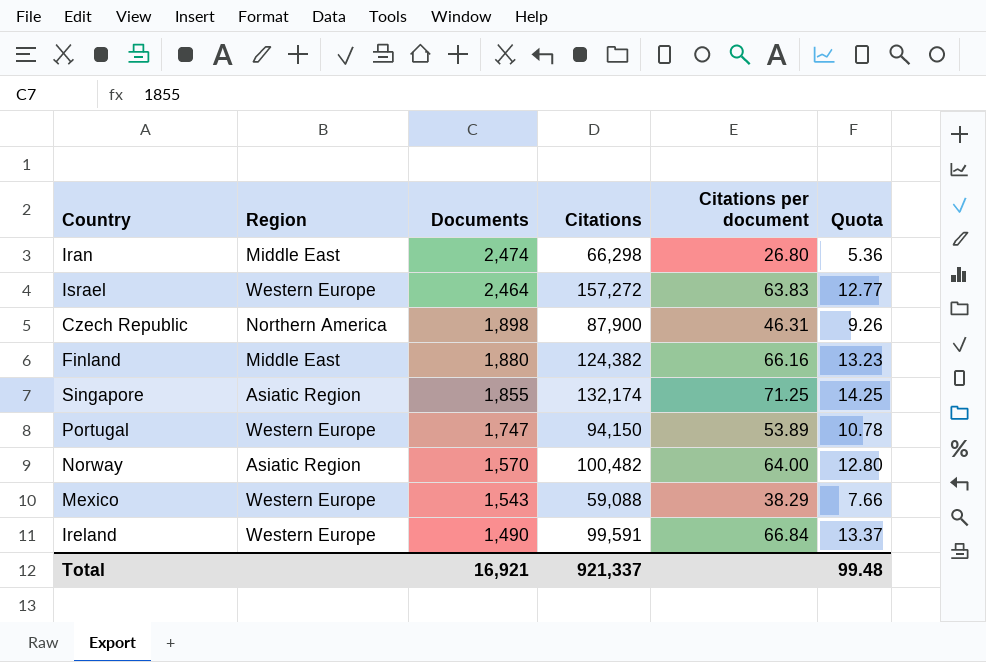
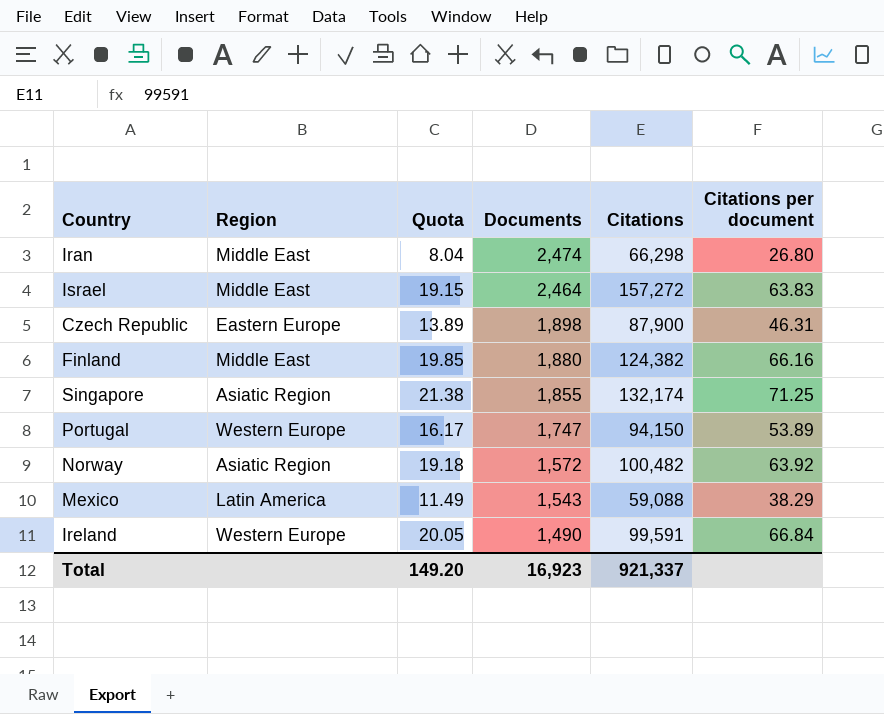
column Quota | formula: [Citations per document] * 0.2 -> [Citations per document] * 0.3
column Quota | position: 6 -> 3
Israel | Region: Western Europe -> Middle East
Czech Republic | Region: Northern America -> Eastern Europe
Norway | Documents: 1,570 -> 1,572
Norway | Citations per document: 64.00 -> 63.92
Mexico | Region: Western Europe -> Latin America
Total | Quota: 99.48 -> 149.20
Total | Documents: 16,921 -> 16,923

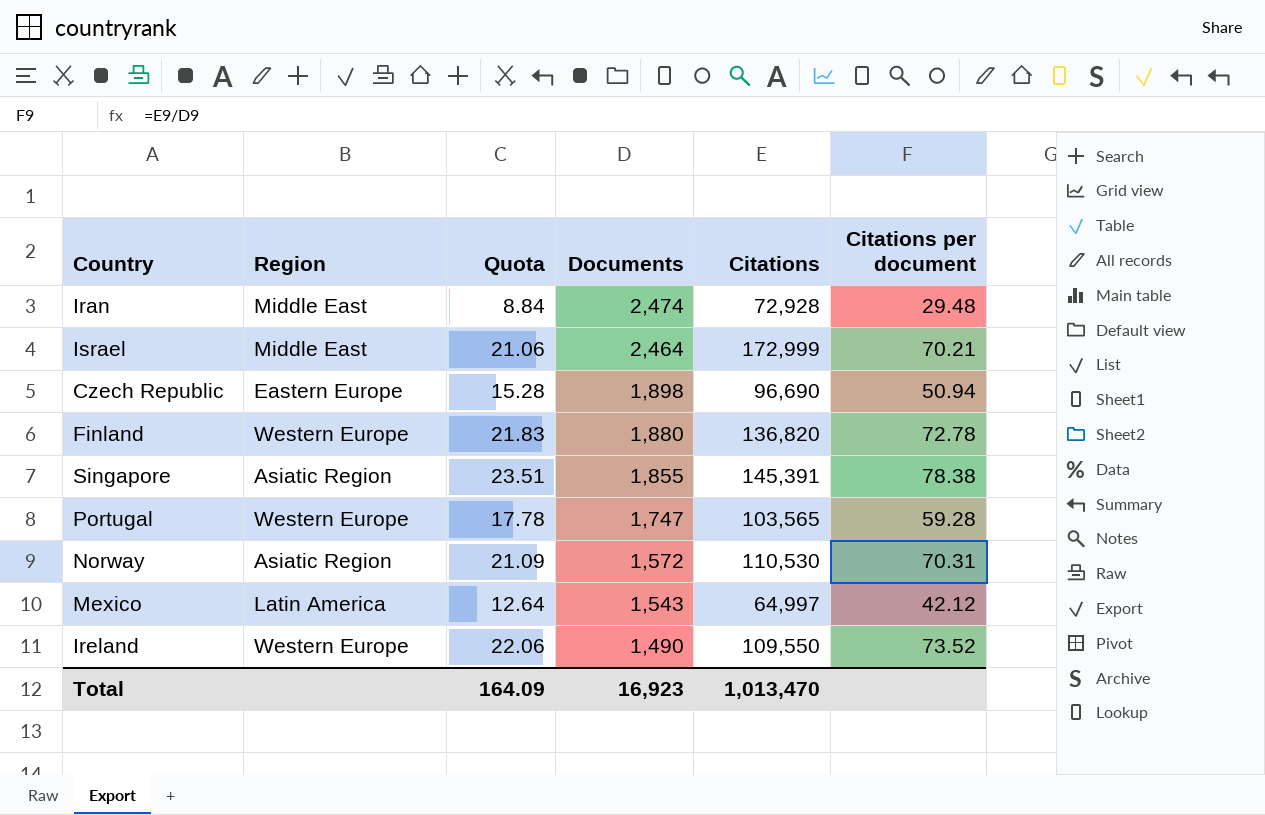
Iran | Quota: 8.04 -> 8.84
Iran | Citations: 66,298 -> 72,928
Iran | Citations per document: 26.80 -> 29.48
Israel | Quota: 19.15 -> 21.06
Israel | Citations: 157,272 -> 172,999
Israel | Citations per document: 63.83 -> 70.21
Czech Republic | Quota: 13.89 -> 15.28
Czech Republic | Citations: 87,900 -> 96,690
Czech Republic | Citations per document: 46.31 -> 50.94
Finland | Region: Middle East -> Western Europe
Finland | Quota: 19.85 -> 21.83
Finland | Citations: 124,382 -> 136,820
Finland | Citations per document: 66.16 -> 72.78
Singapore | Quota: 21.38 -> 23.51
Singapore | Citations: 132,174 -> 145,391
Singapore | Citations per document: 71.25 -> 78.38
Portugal | Quota: 16.17 -> 17.78
Portugal | Citations: 94,150 -> 103,565
Portugal | Citations per document: 53.89 -> 59.28
Norway | Quota: 19.18 -> 21.09
Norway | Citations: 100,482 -> 110,530
Norway | Citations per document: 63.92 -> 70.31
Mexico | Quota: 11.49 -> 12.64
Mexico | Citations: 59,088 -> 64,997
Mexico | Citations per document: 38.29 -> 42.12
Ireland | Quota: 20.05 -> 22.06
Ireland | Citations: 99,591 -> 109,550
Ireland | Citations per document: 66.84 -> 73.52
Total | Quota: 149.20 -> 164.09
Total | Citations: 921,337 -> 1,013,470

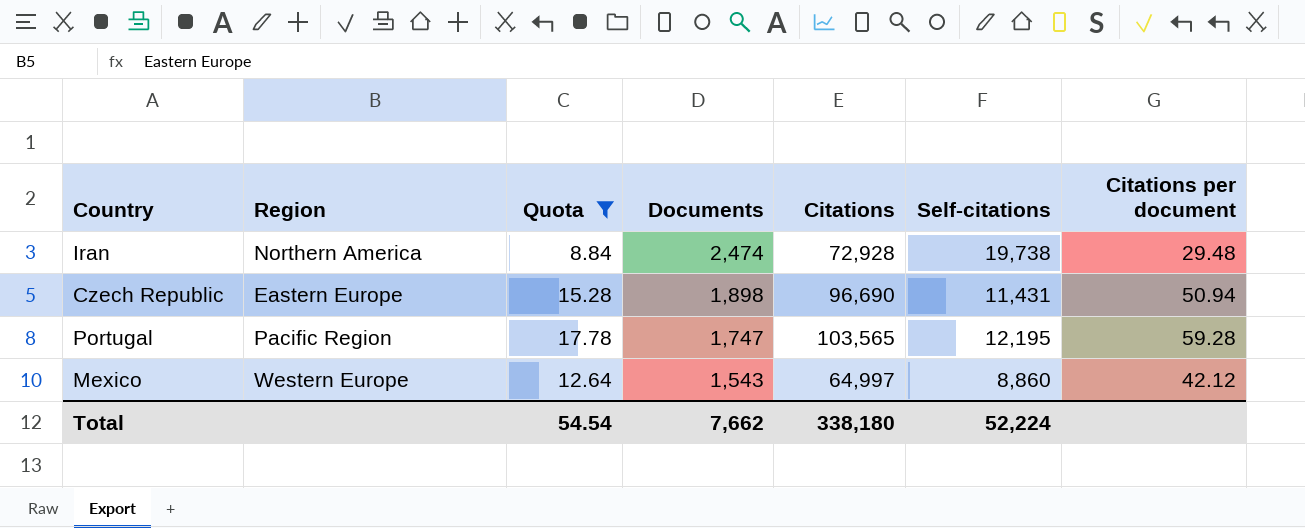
filter: none -> Quota <= 17.78
column Self-citations | position: none -> 6
Iran | Region: Middle East -> Northern America
Portugal | Region: Western Europe -> Pacific Region
Mexico | Region: Latin America -> Western Europe
Total | Quota: 164.09 -> 54.54
Total | Documents: 16,923 -> 7,662
Total | Citations: 1,013,470 -> 338,180

